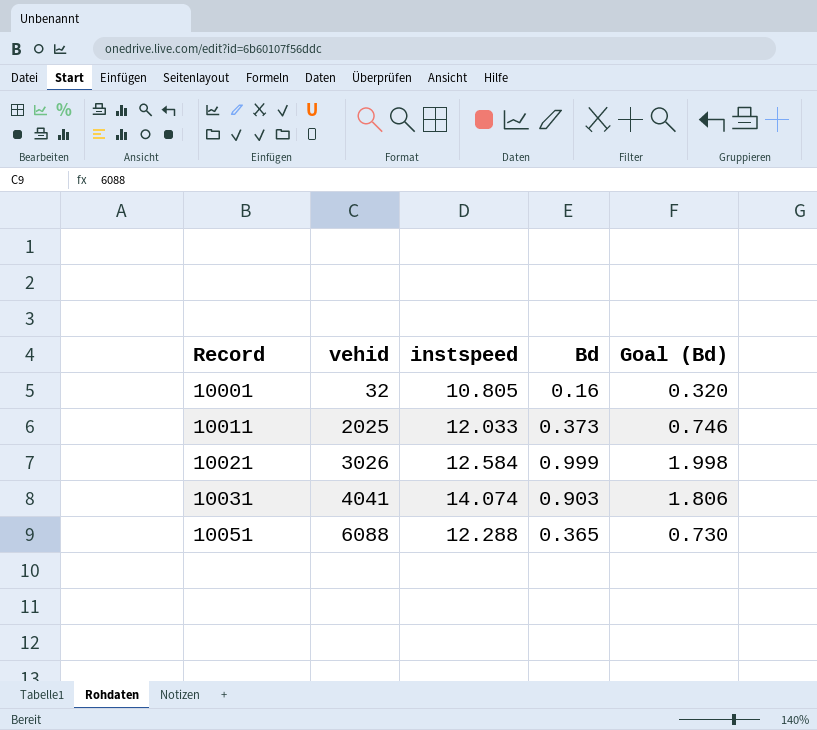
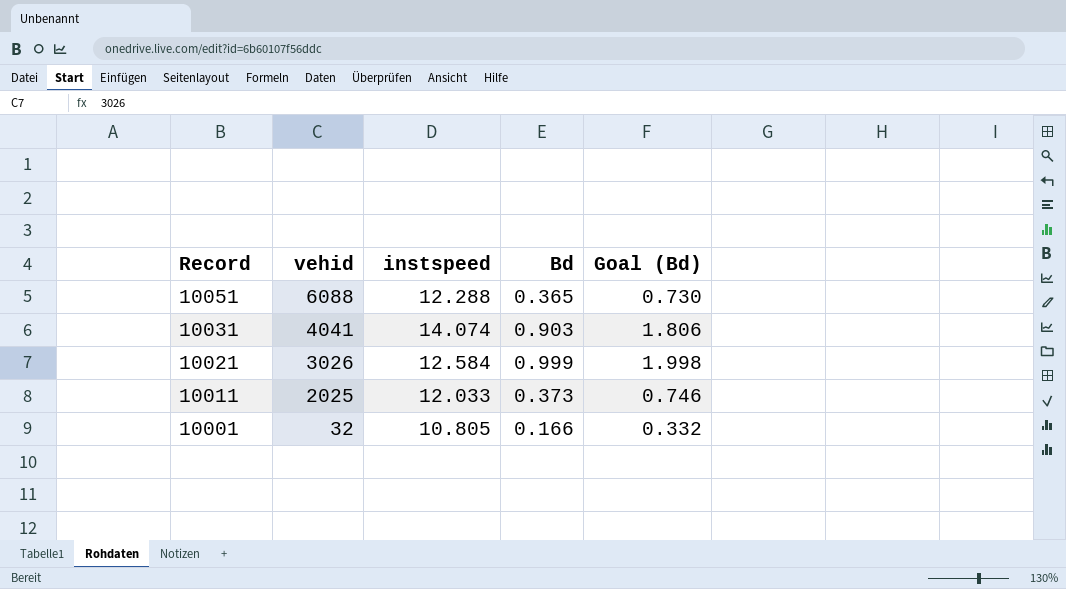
row order: Record ascending -> Record descending
10001 | Bd: 0.16 -> 0.166
10001 | Goal (Bd): 0.320 -> 0.332

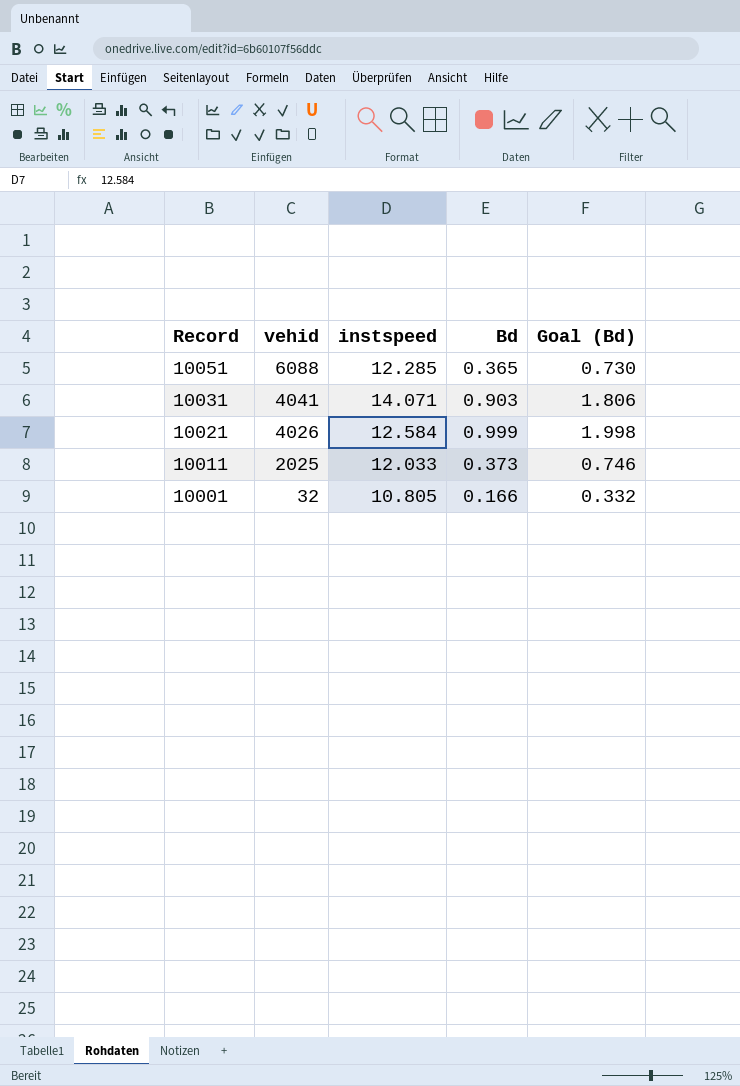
10051 | instspeed: 12.288 -> 12.285
10031 | instspeed: 14.074 -> 14.071
10021 | vehid: 3026 -> 4026

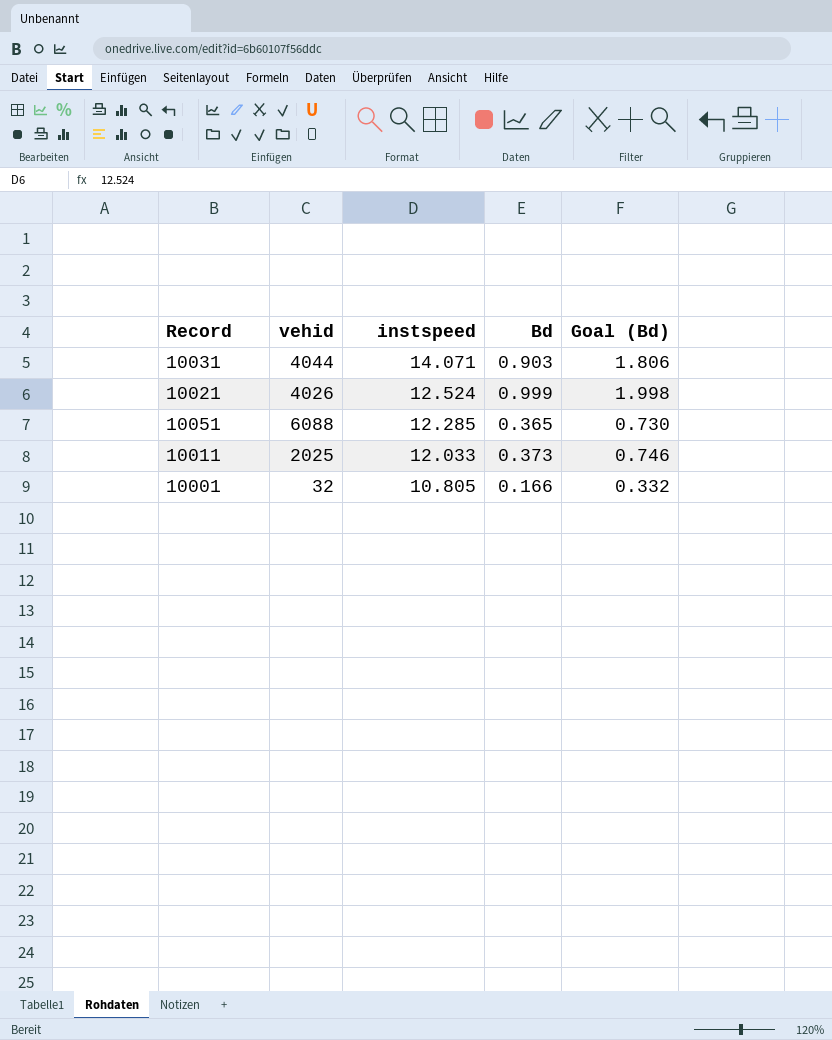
row order: Record descending -> instspeed descending
10031 | vehid: 4041 -> 4044
10021 | instspeed: 12.584 -> 12.524

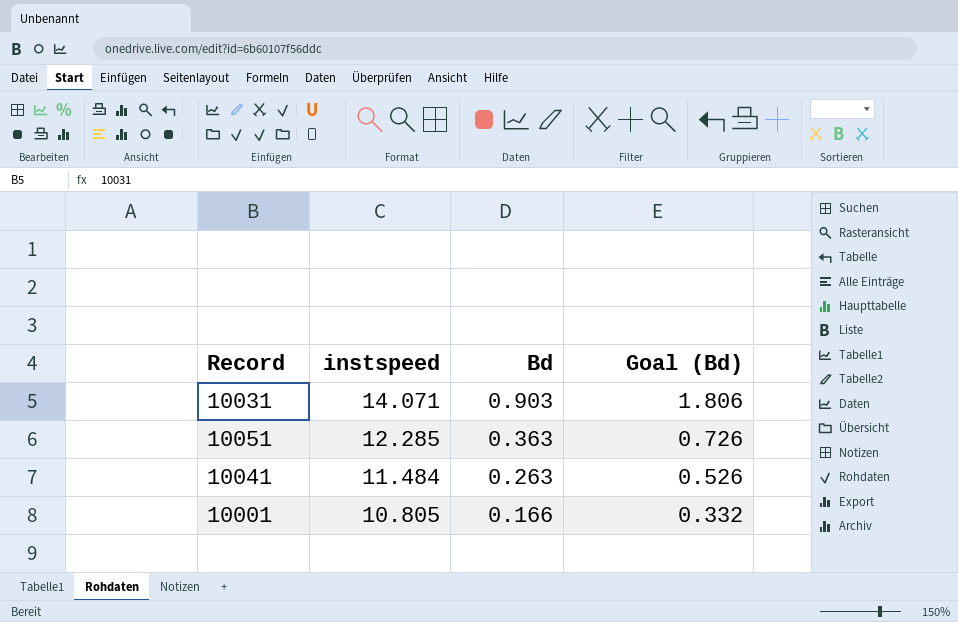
column vehid | position: 2 -> none
row 10021: 4026 | 12.524 | 0.999 | 1.998 -> none
row 10011: 2025 | 12.033 | 0.373 | 0.746 -> none
10051 | Bd: 0.365 -> 0.363
10051 | Goal (Bd): 0.730 -> 0.726
row 10041: none -> 11.484 | 0.263 | 0.526

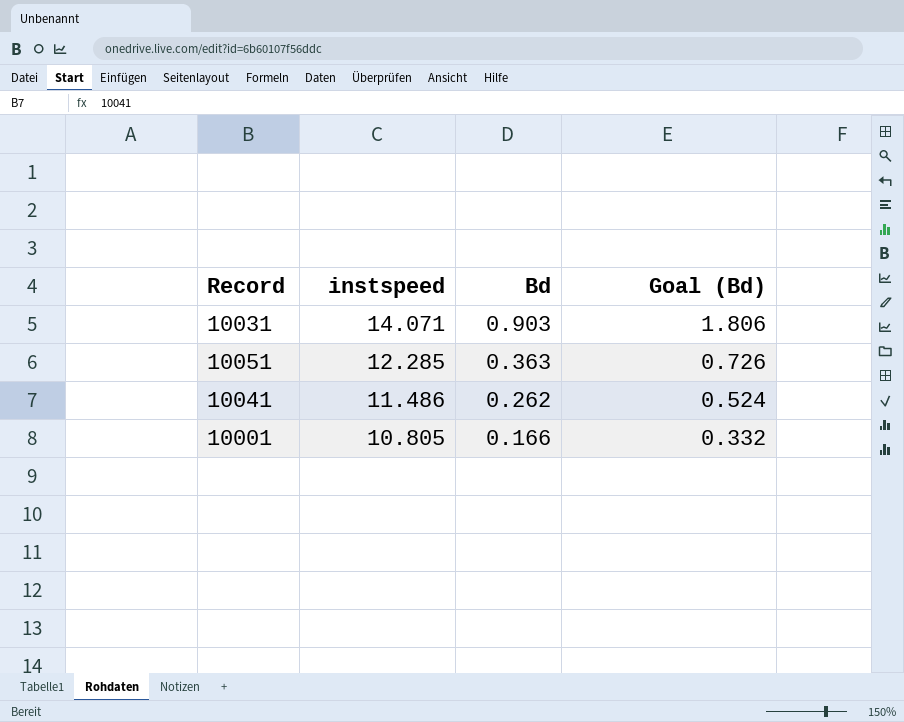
10041 | instspeed: 11.484 -> 11.486
10041 | Bd: 0.263 -> 0.262
10041 | Goal (Bd): 0.526 -> 0.524

